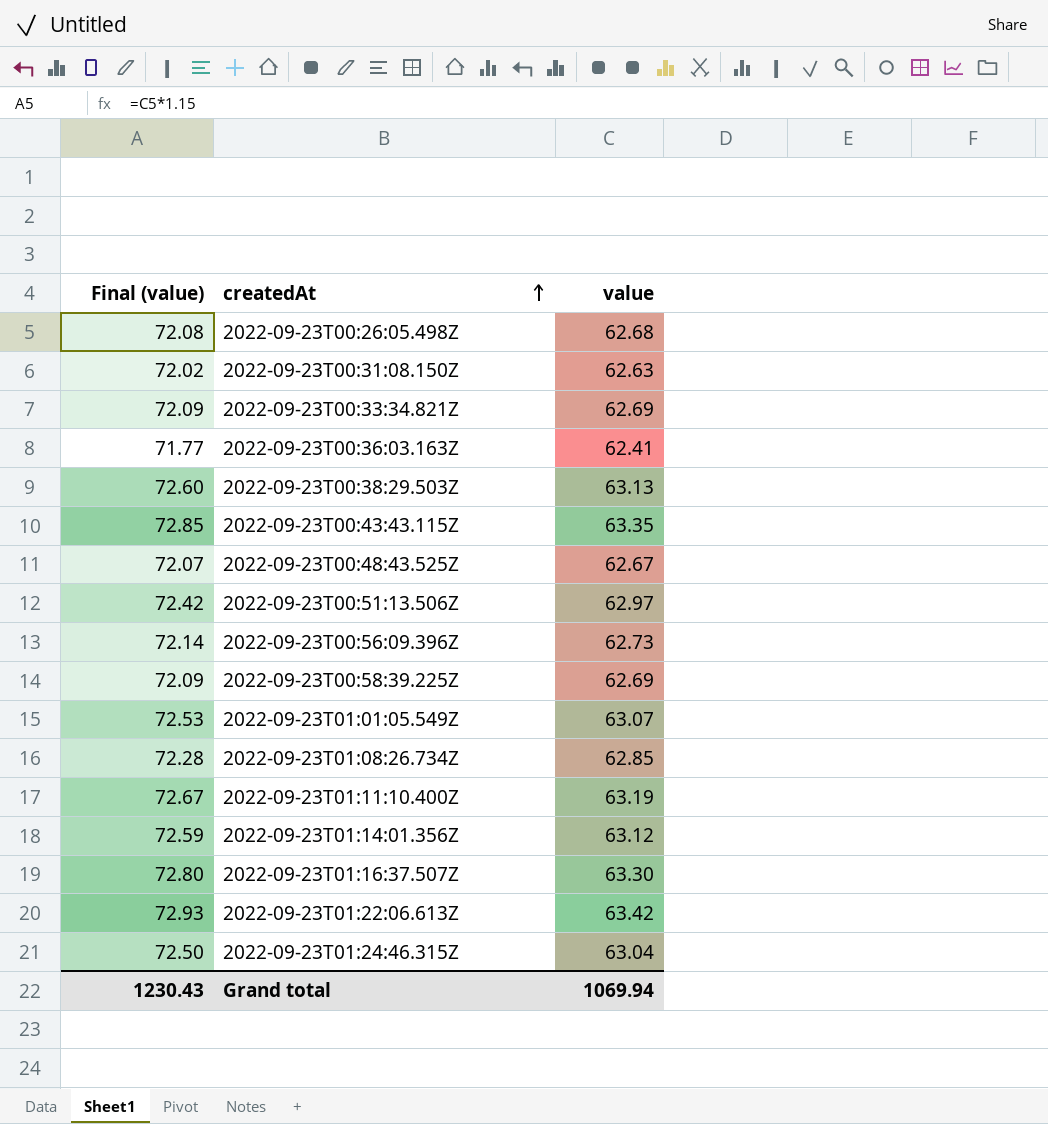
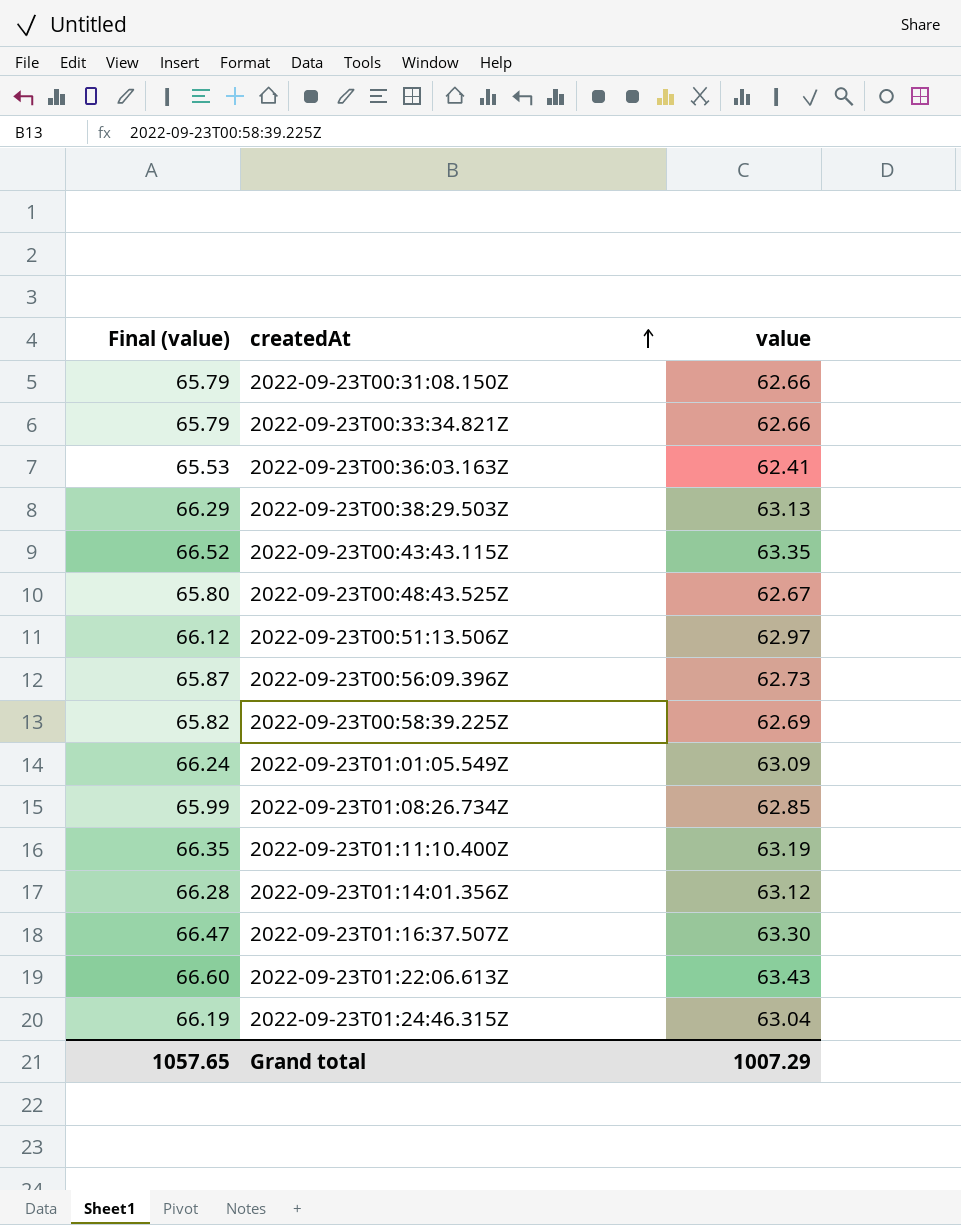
column Final (value) | formula: [value] * 1.15 -> [value] * 1.05
row 2022-09-23T00:26:05.498Z: 72.08 | 62.68 -> none
2022-09-23T00:31:08.150Z | value: 62.63 -> 62.66
2022-09-23T00:33:34.821Z | value: 62.69 -> 62.66
2022-09-23T01:01:05.549Z | value: 63.07 -> 63.09
2022-09-23T01:22:06.613Z | value: 63.42 -> 63.43
Grand total | Final (value): 1230.43 -> 1057.65
Grand total | value: 1069.94 -> 1007.29

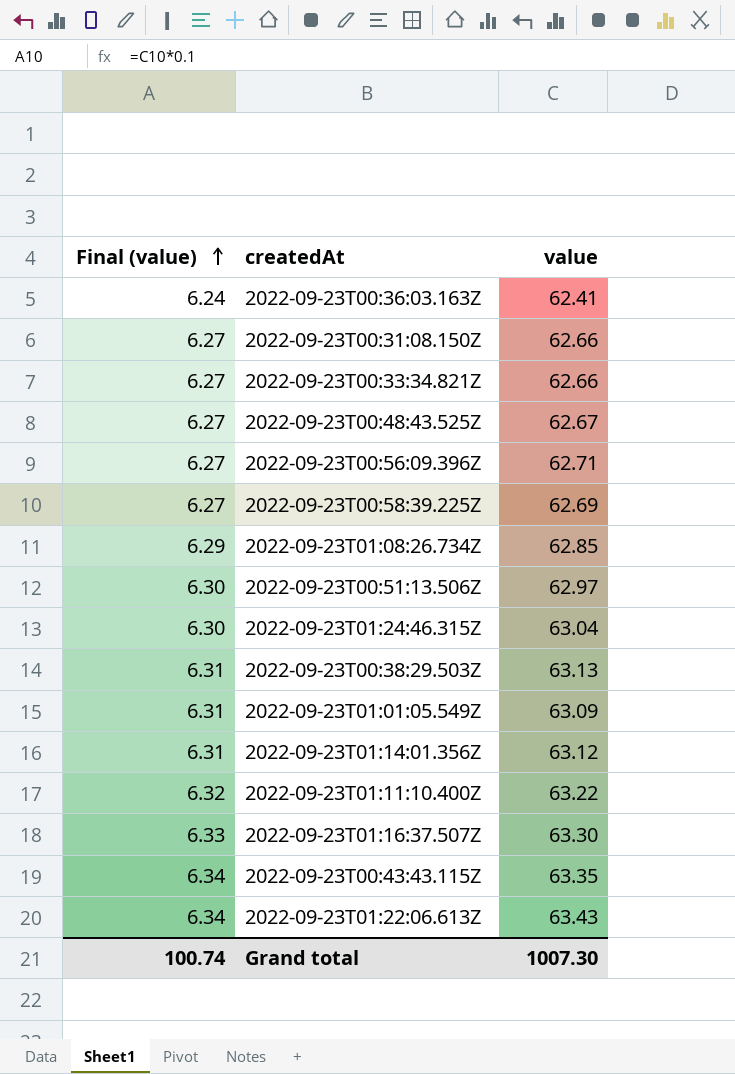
row order: createdAt ascending -> Final (value) ascending
column Final (value) | formula: [value] * 1.05 -> [value] * 0.1
2022-09-23T00:56:09.396Z | value: 62.73 -> 62.71
2022-09-23T01:11:10.400Z | value: 63.19 -> 63.22
Grand total | Final (value): 1057.65 -> 100.74
Grand total | value: 1007.29 -> 1007.30

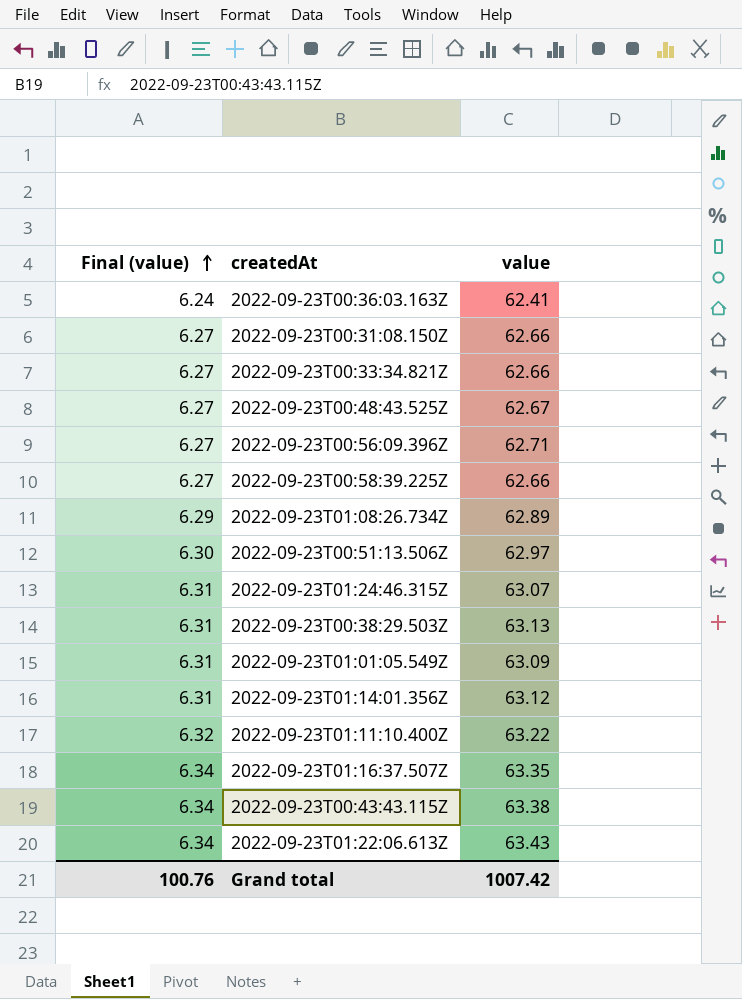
2022-09-23T00:58:39.225Z | value: 62.69 -> 62.66
2022-09-23T01:08:26.734Z | value: 62.85 -> 62.89
2022-09-23T01:24:46.315Z | Final (value): 6.30 -> 6.31
2022-09-23T01:24:46.315Z | value: 63.04 -> 63.07
2022-09-23T01:16:37.507Z | Final (value): 6.33 -> 6.34
2022-09-23T01:16:37.507Z | value: 63.30 -> 63.35
2022-09-23T00:43:43.115Z | value: 63.35 -> 63.38
Grand total | Final (value): 100.74 -> 100.76
Grand total | value: 1007.30 -> 1007.42

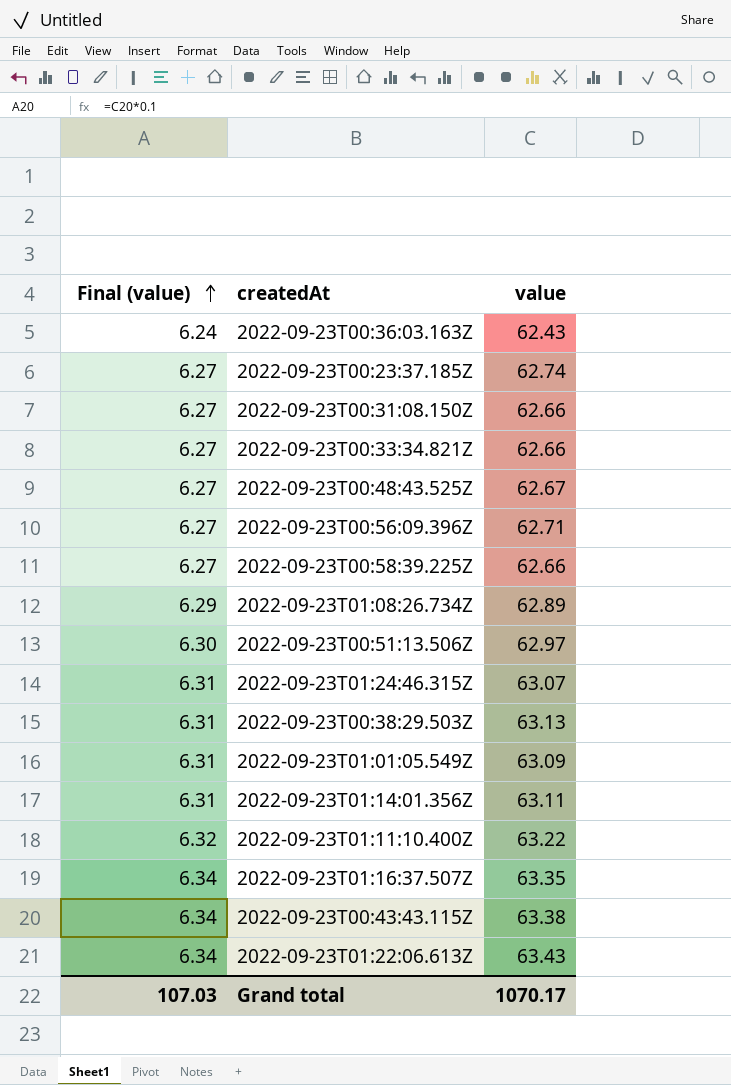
2022-09-23T00:36:03.163Z | value: 62.41 -> 62.43
row 2022-09-23T00:23:37.185Z: none -> 6.27 | 62.74
2022-09-23T01:14:01.356Z | value: 63.12 -> 63.11
Grand total | Final (value): 100.76 -> 107.03
Grand total | value: 1007.42 -> 1070.17

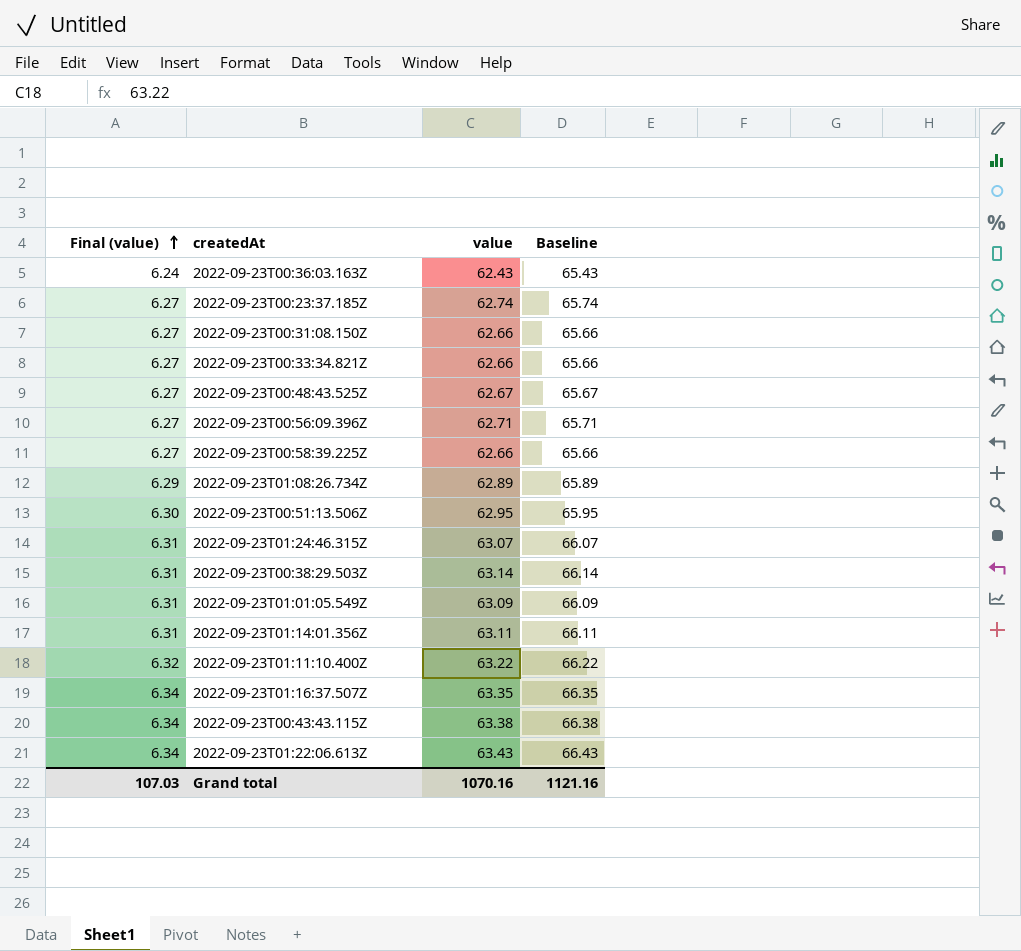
column Baseline | formula: none -> [value] + 3
2022-09-23T00:51:13.506Z | value: 62.97 -> 62.95
2022-09-23T00:38:29.503Z | value: 63.13 -> 63.14
Grand total | value: 1070.17 -> 1070.16

